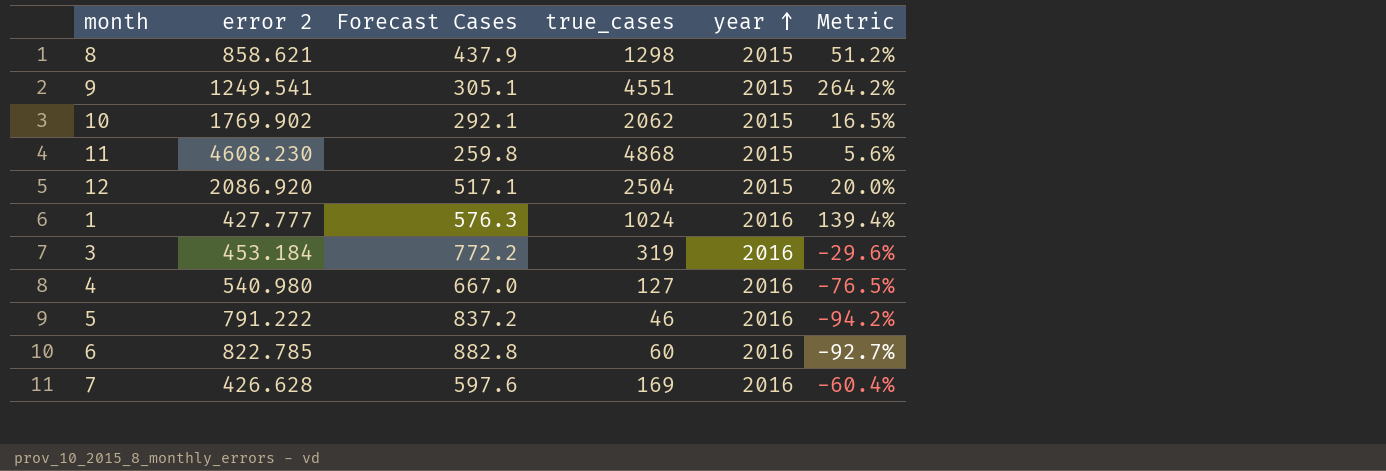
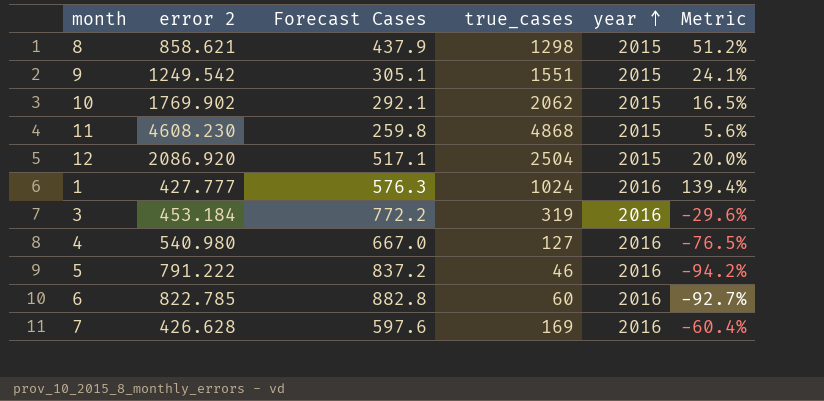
9 | error 2: 1249.541 -> 1249.542
9 | true_cases: 4551 -> 1551
9 | Metric: 264.2% -> 24.1%

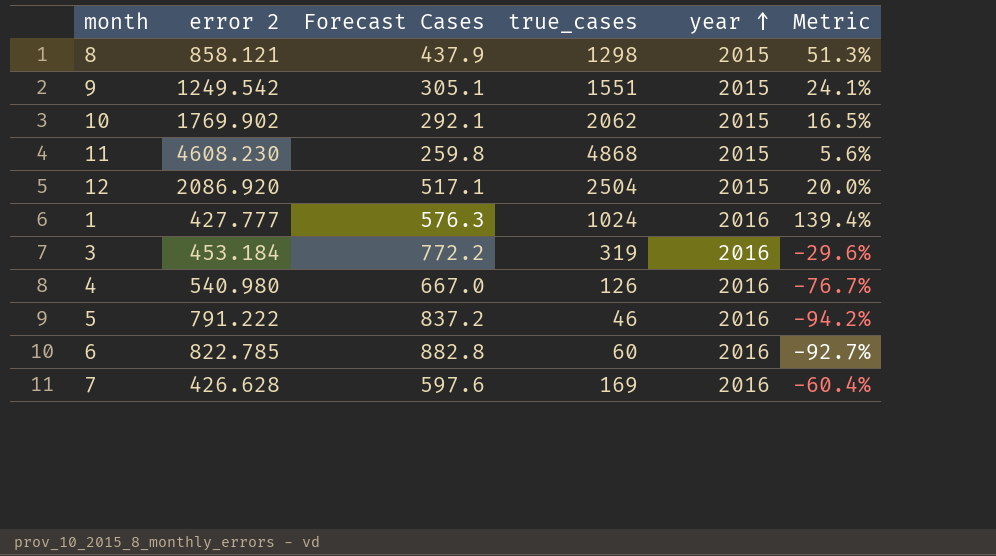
8 | error 2: 858.621 -> 858.121
8 | Metric: 51.2% -> 51.3%
4 | true_cases: 127 -> 126
4 | Metric: -76.5% -> -76.7%

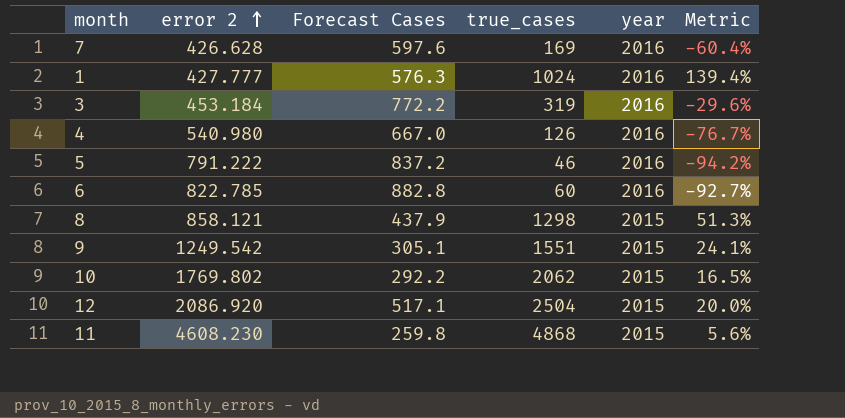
row order: year ascending -> error 2 ascending
10 | error 2: 1769.902 -> 1769.802
10 | Forecast Cases: 292.1 -> 292.2

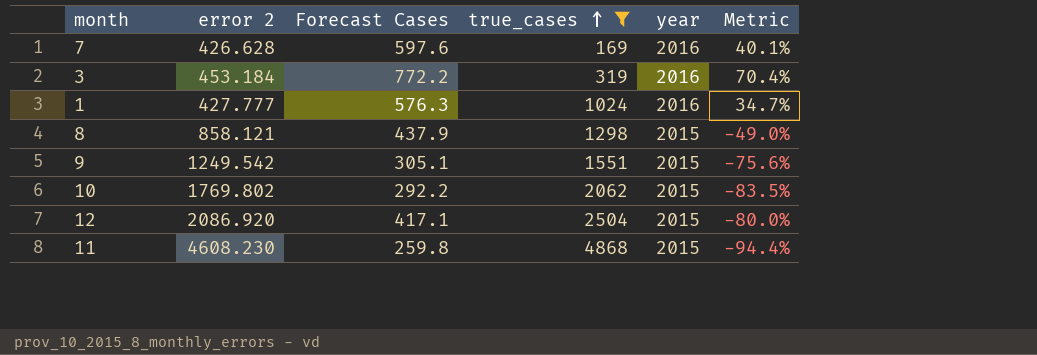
filter: none -> true_cases >= 169
row order: error 2 ascending -> true_cases ascending
column Metric | formula: ([true_cases] - [error 2]) / [error 2] -> ([Forecast Cases] - [error 2]) / [error 2]
12 | Forecast Cases: 517.1 -> 417.1

